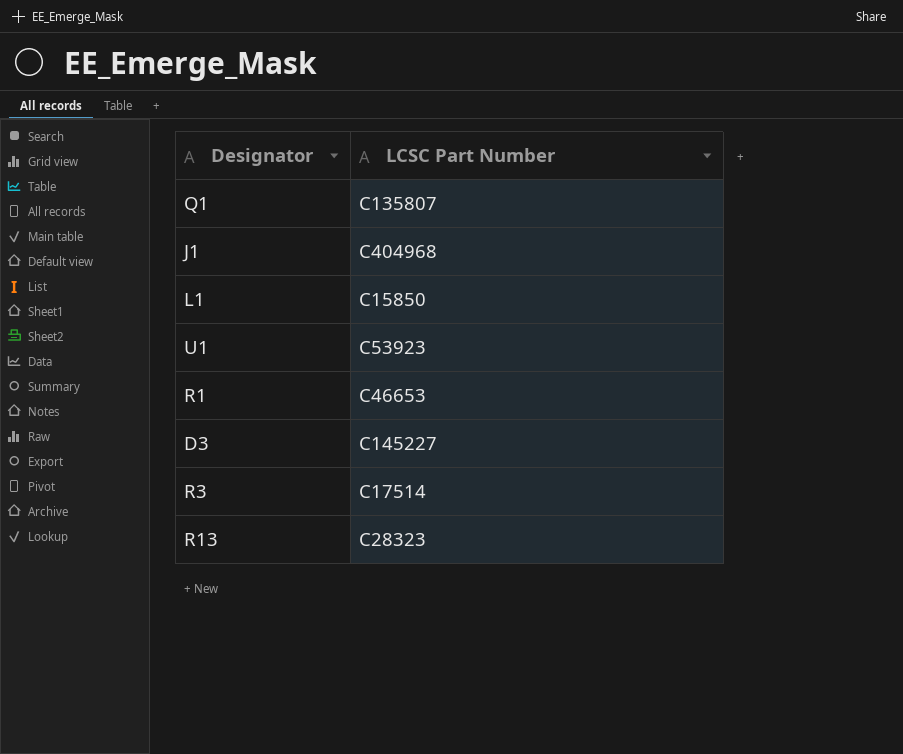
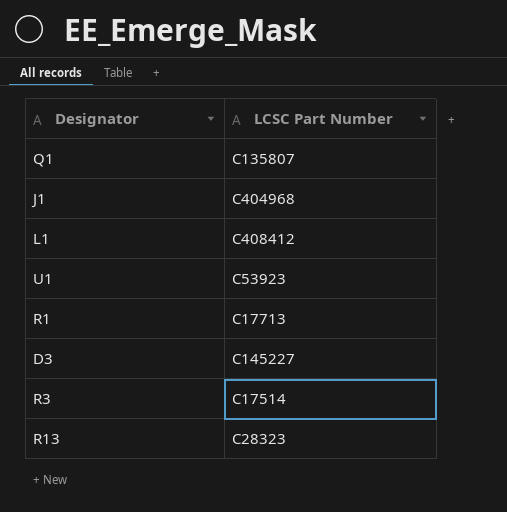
L1 | LCSC Part Number: C15850 -> C408412
R1 | LCSC Part Number: C46653 -> C17713

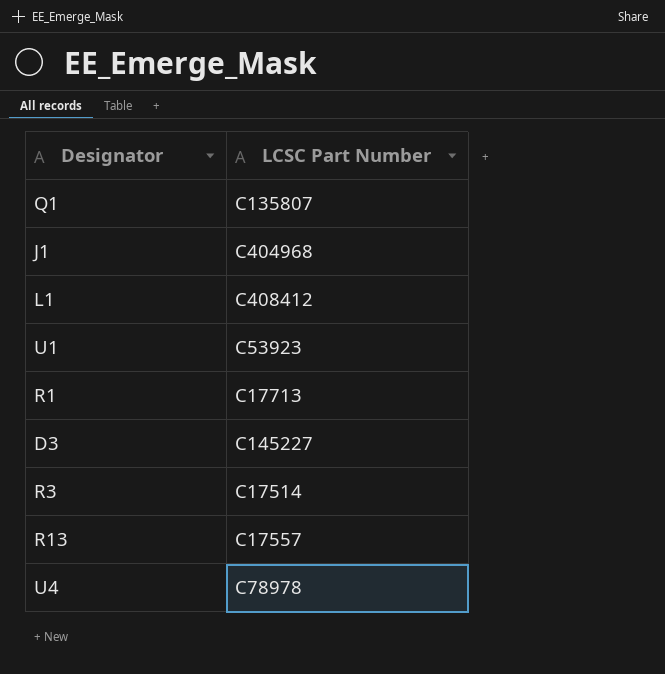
R13 | LCSC Part Number: C28323 -> C17557
row U4: none -> C78978

